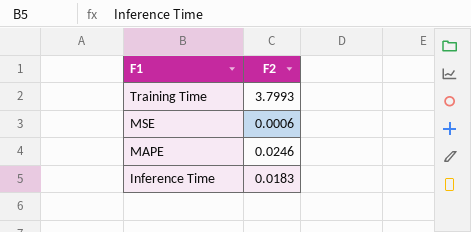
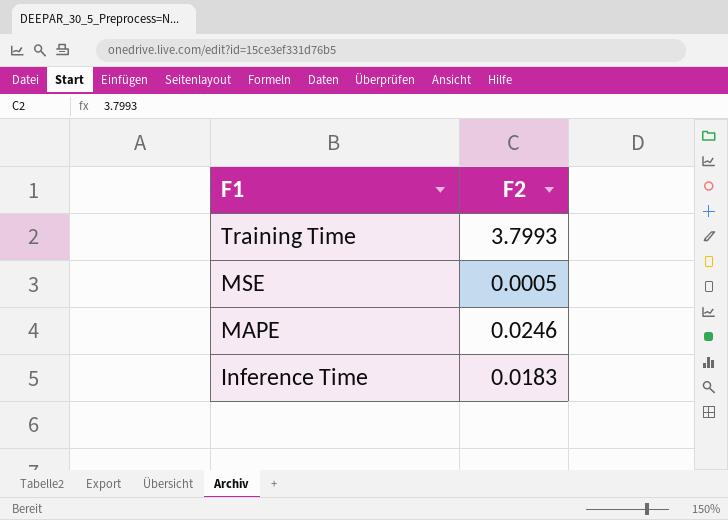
MSE | F2: 0.0006 -> 0.0005

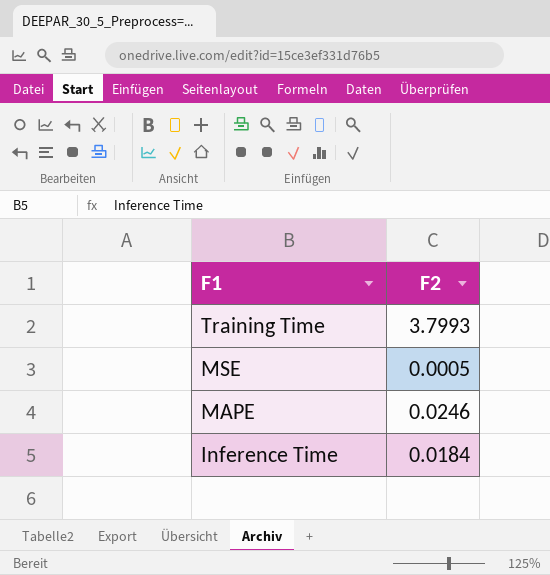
Inference Time | F2: 0.0183 -> 0.0184

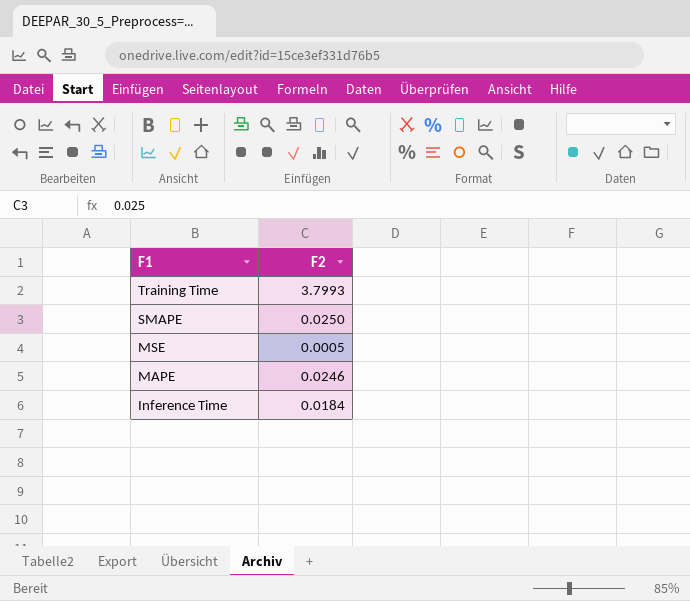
row SMAPE: none -> 0.0250

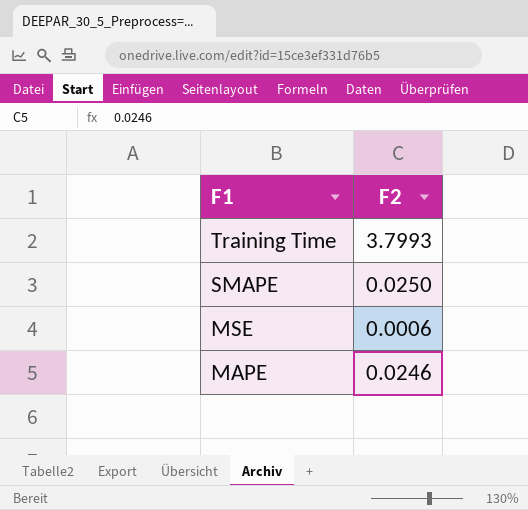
row Inference Time: 0.0184 -> none
MSE | F2: 0.0005 -> 0.0006

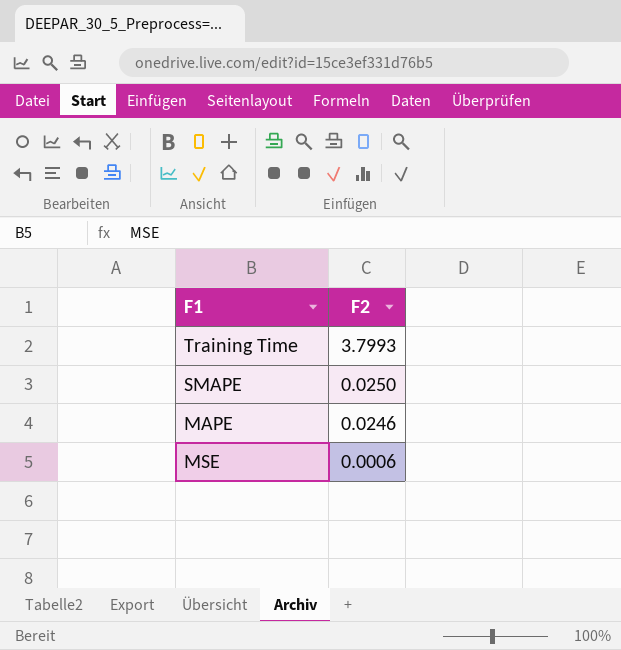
row order: F1 descending -> F2 descending

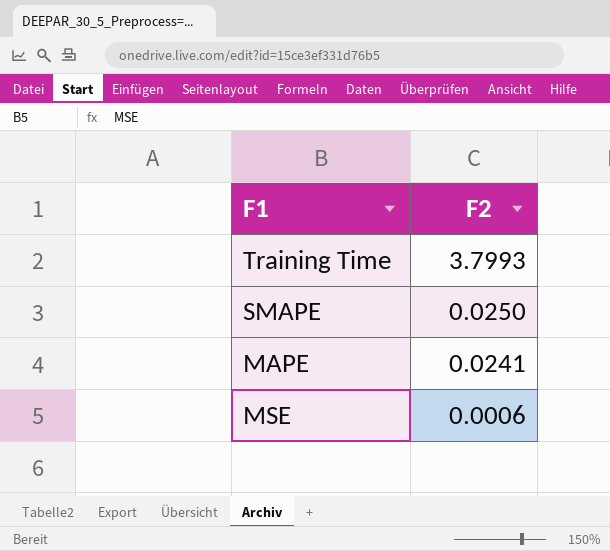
MAPE | F2: 0.0246 -> 0.0241

